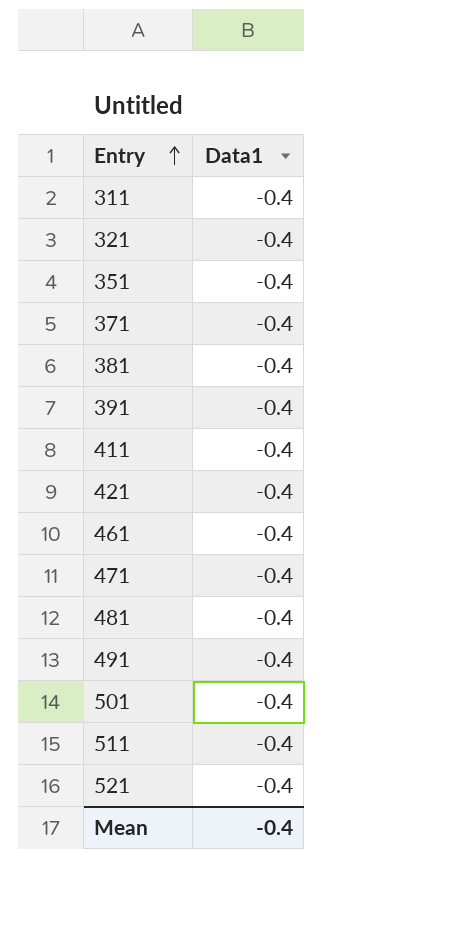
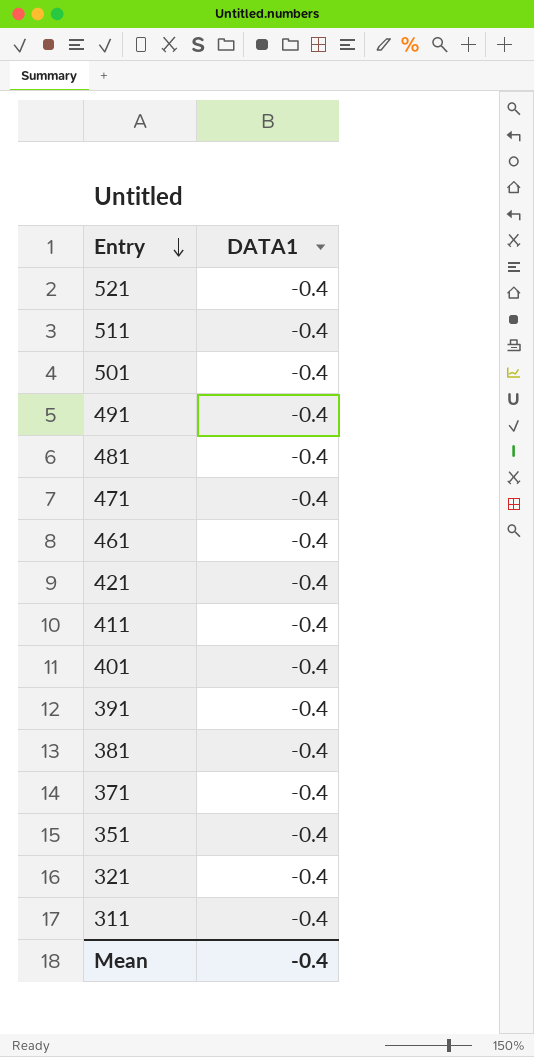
row order: Entry ascending -> Entry descending
column name: Data1 -> DATA1
row 401: none -> -0.4

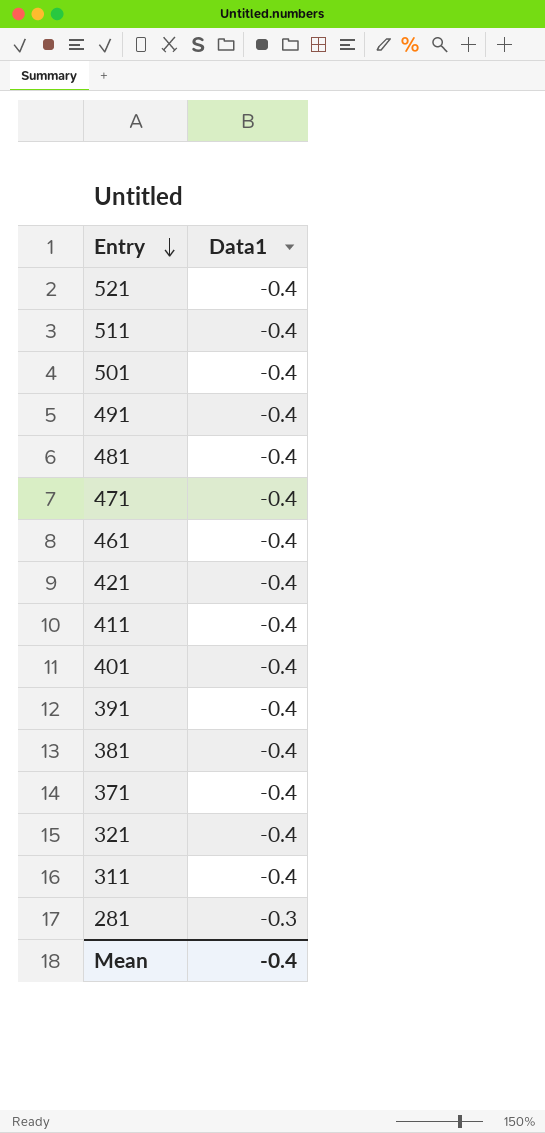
column name: DATA1 -> Data1
row 351: -0.4 -> none
row 281: none -> -0.3

